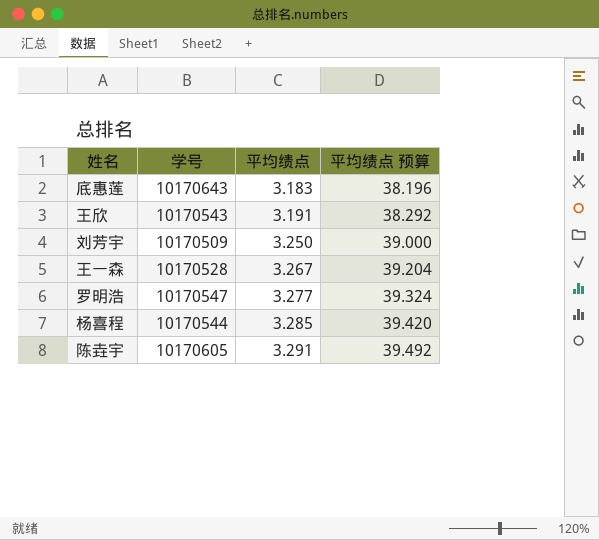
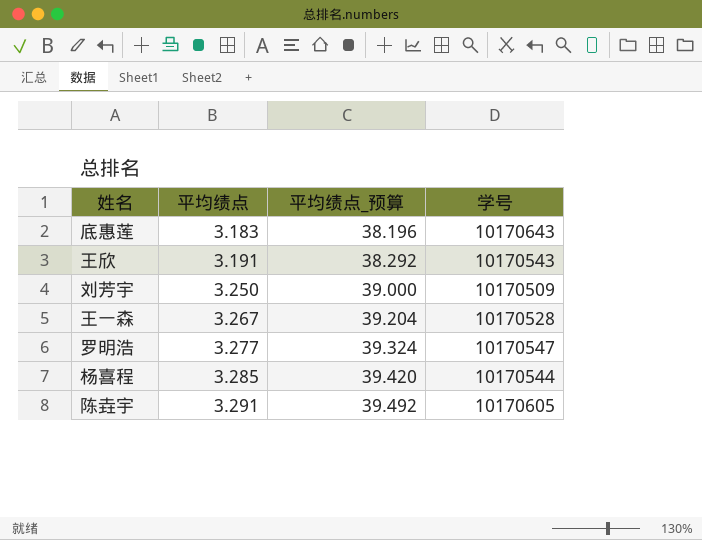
column name: 平均绩点 预算 -> 平均绩点_预算
column 学号 | position: 2 -> 4

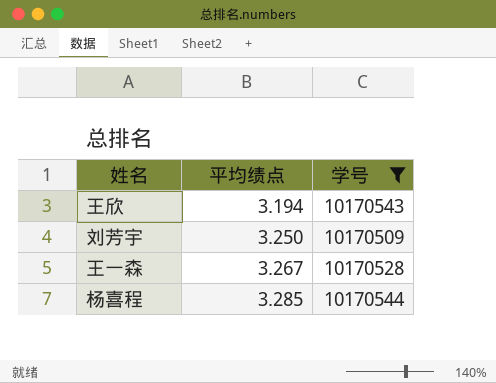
filter: none -> 学号 <= 10170544
column 平均绩点_预算 | formula: [平均绩点] * 12 -> none
王欣 | 平均绩点: 3.191 -> 3.194

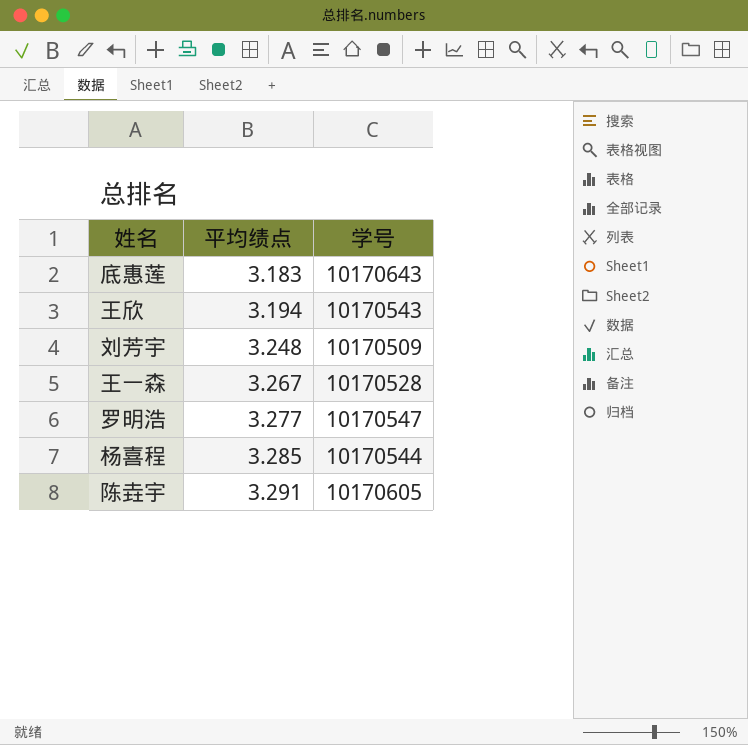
filter: 学号 <= 10170544 -> none
刘芳宇 | 平均绩点: 3.250 -> 3.248

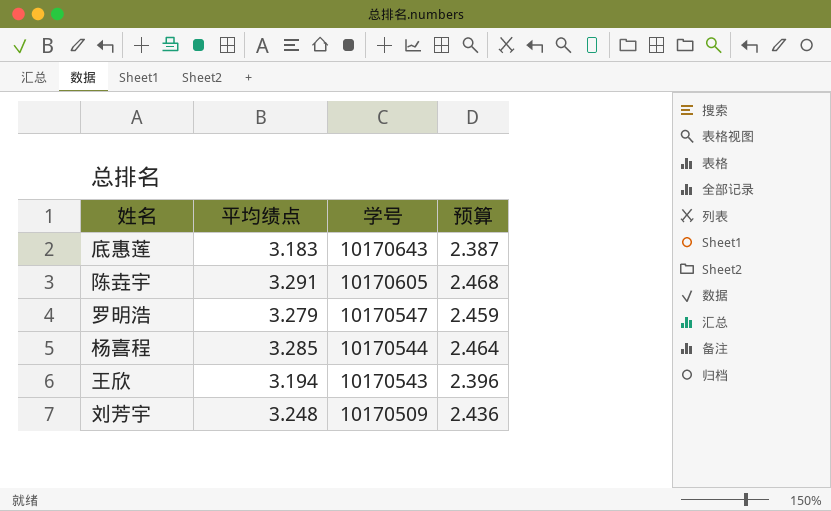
row order: 平均绩点 ascending -> 学号 descending
column 预算 | formula: none -> [平均绩点] * 0.75
row 王一森: 3.267 | 10170528 -> none
罗明浩 | 平均绩点: 3.277 -> 3.279

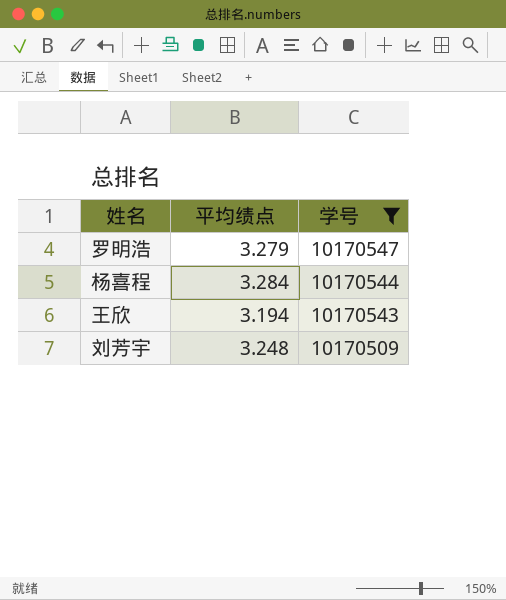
filter: none -> 学号 <= 10170547
column 预算 | formula: [平均绩点] * 0.75 -> none
杨喜程 | 平均绩点: 3.285 -> 3.284

